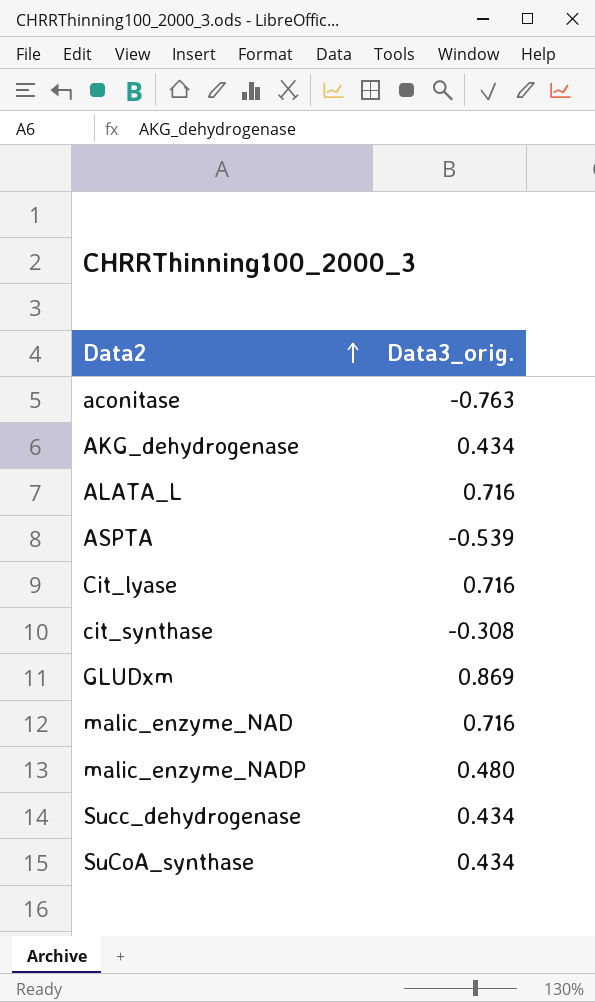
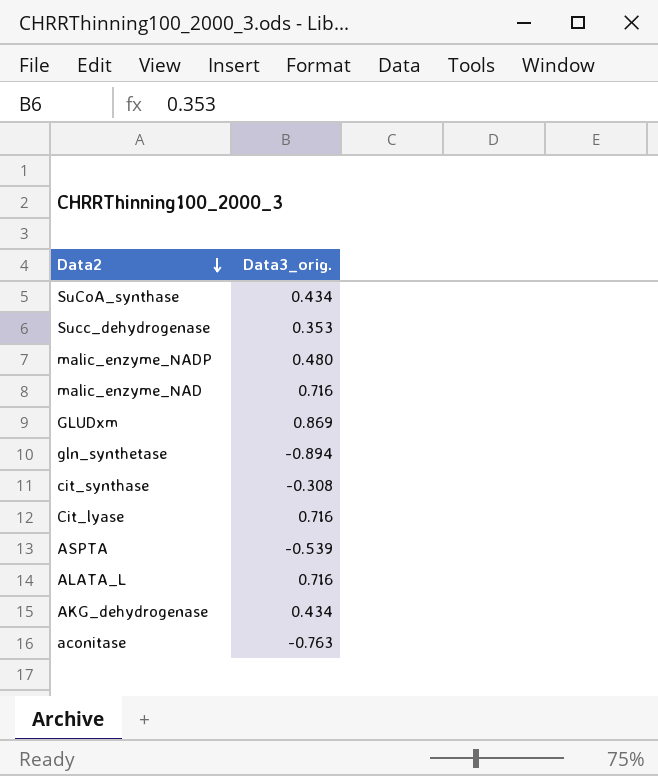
row order: Data2 ascending -> Data2 descending
Succ_dehydrogenase | Data3_orig.: 0.434 -> 0.353
row gln_synthetase: none -> -0.894

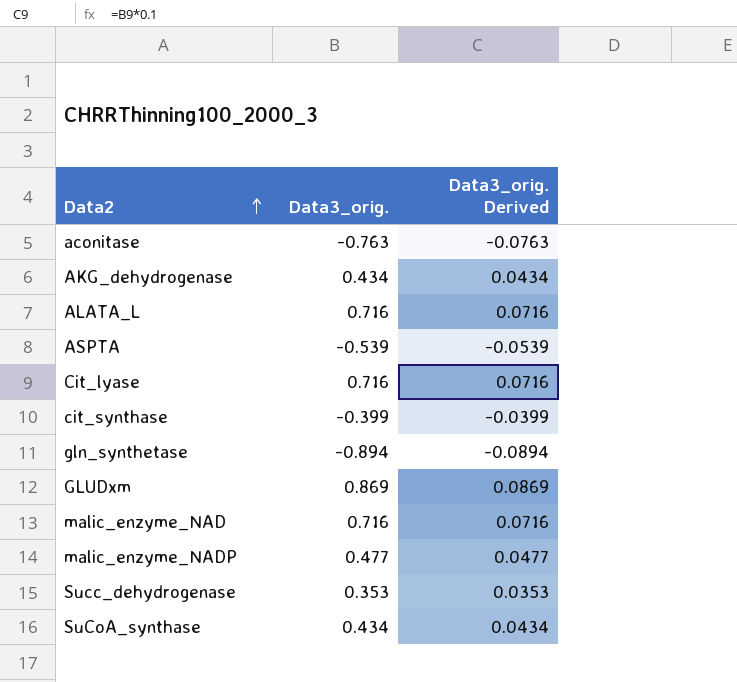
row order: Data2 descending -> Data2 ascending
column Data3_orig. Derived | formula: none -> [Data3_orig.] * 0.1
cit_synthase | Data3_orig.: -0.308 -> -0.399
malic_enzyme_NADP | Data3_orig.: 0.480 -> 0.477

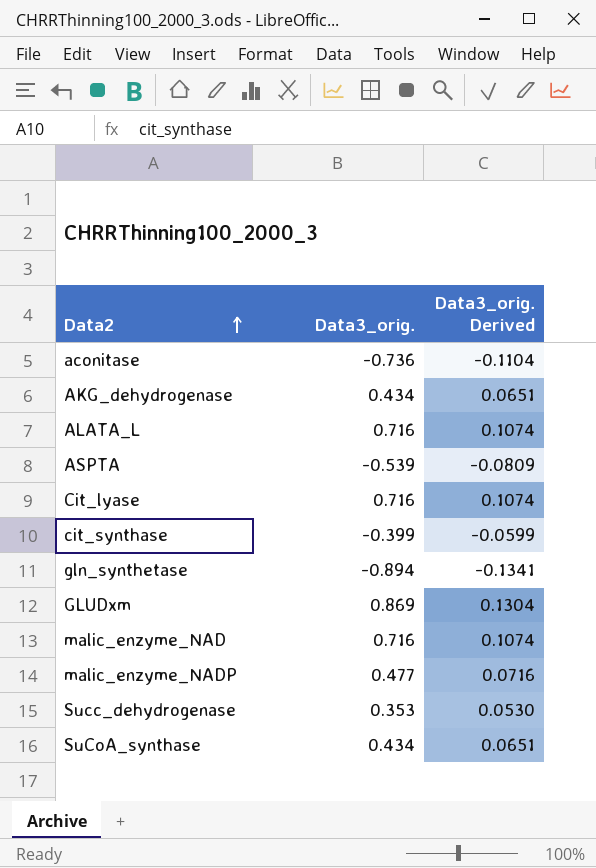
column Data3_orig. Derived | formula: [Data3_orig.] * 0.1 -> [Data3_orig.] * 0.15
aconitase | Data3_orig.: -0.763 -> -0.736

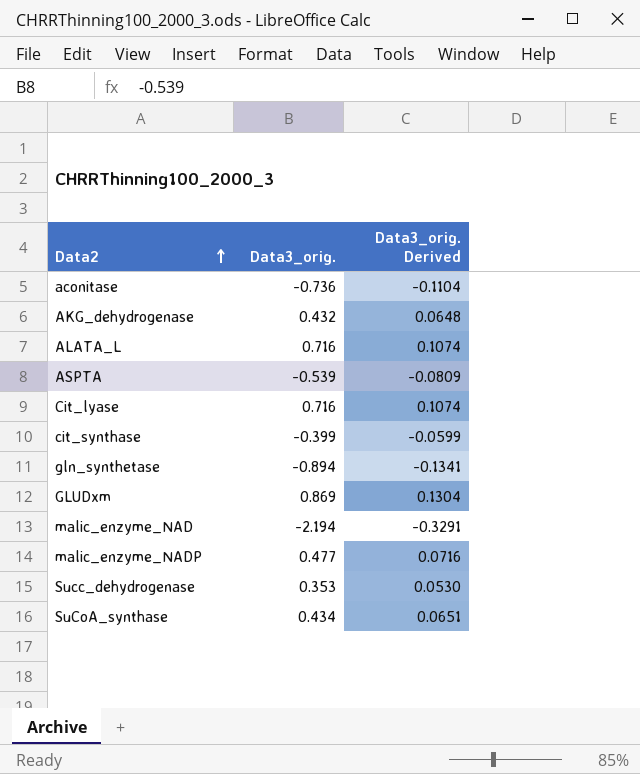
AKG_dehydrogenase | Data3_orig.: 0.434 -> 0.432
AKG_dehydrogenase | Data3_orig. Derived: 0.0651 -> 0.0648
malic_enzyme_NAD | Data3_orig.: 0.716 -> -2.194
malic_enzyme_NAD | Data3_orig. Derived: 0.1074 -> -0.3291

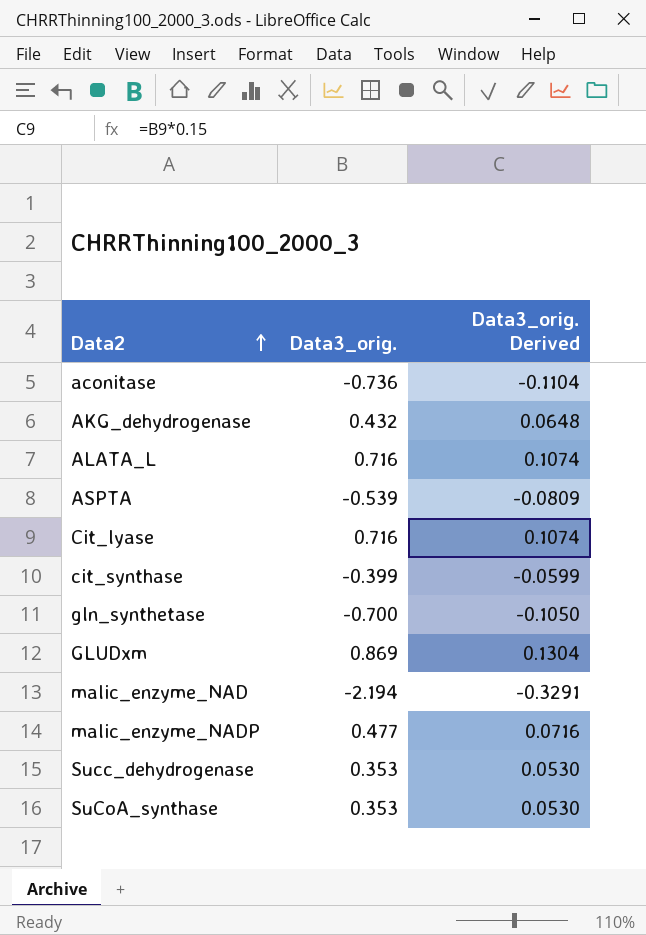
gln_synthetase | Data3_orig.: -0.894 -> -0.700
gln_synthetase | Data3_orig. Derived: -0.1341 -> -0.1050
SuCoA_synthase | Data3_orig.: 0.434 -> 0.353
SuCoA_synthase | Data3_orig. Derived: 0.0651 -> 0.0530

